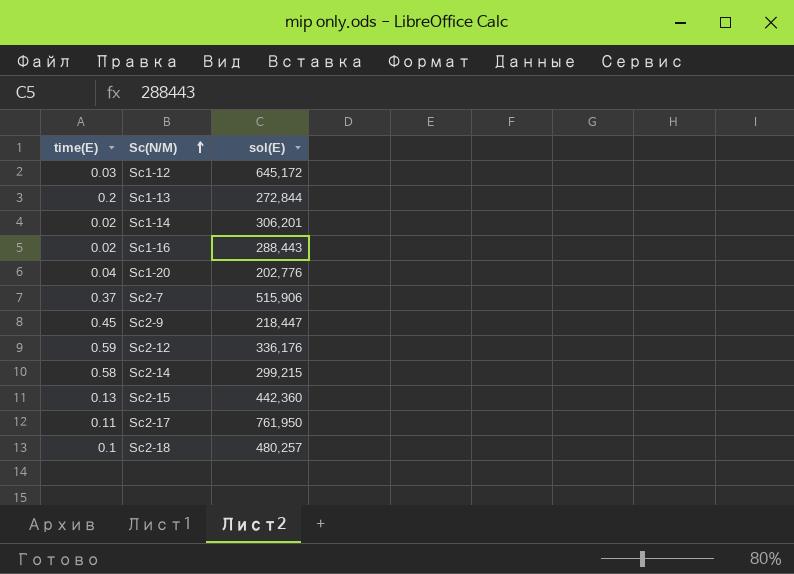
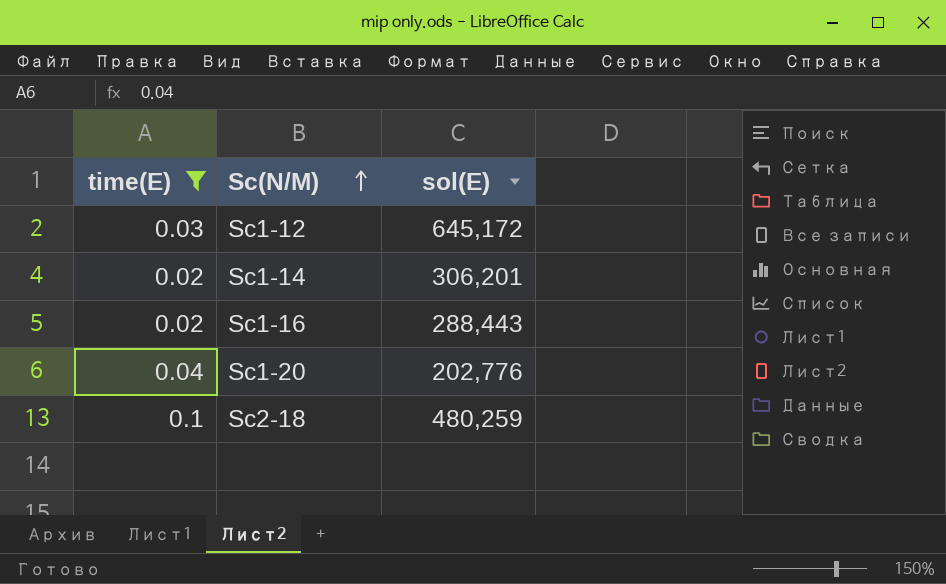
filter: none -> time(E) <= 0.1
Sc2-18 | sol(E): 480,257 -> 480,259

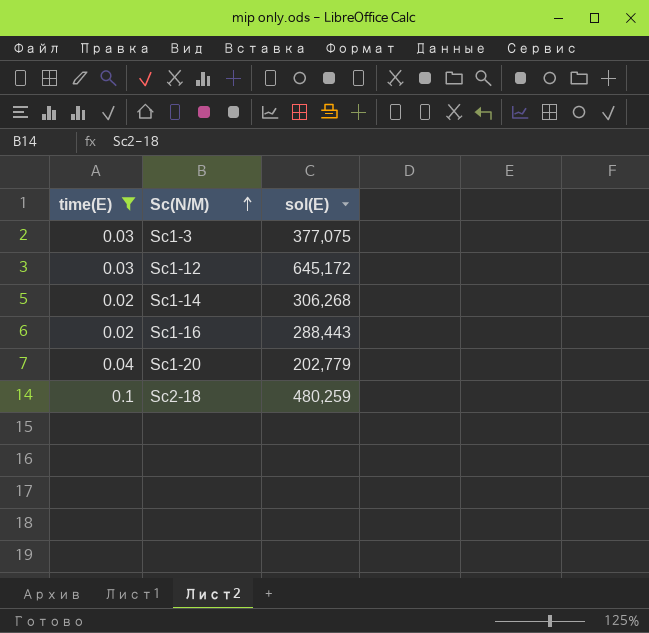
row Sc1-3: none -> 0.03 | 377,075
Sc1-14 | sol(E): 306,201 -> 306,268
Sc1-20 | sol(E): 202,776 -> 202,779

